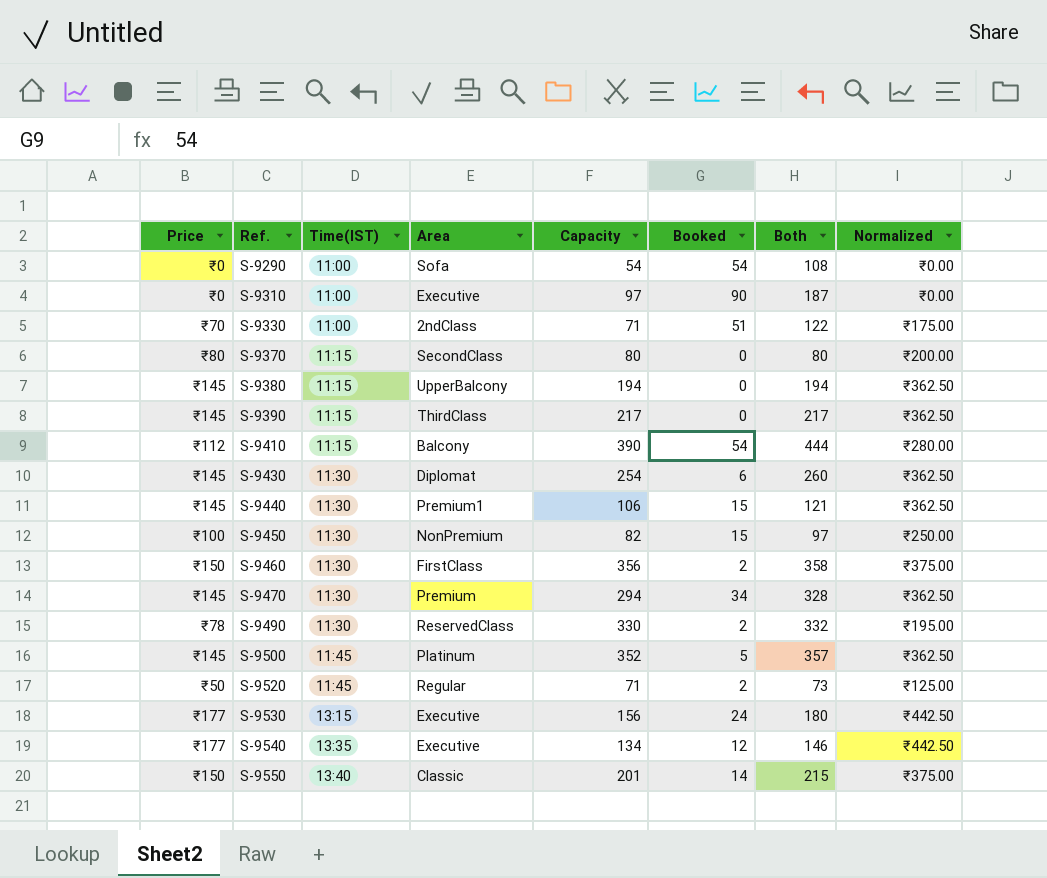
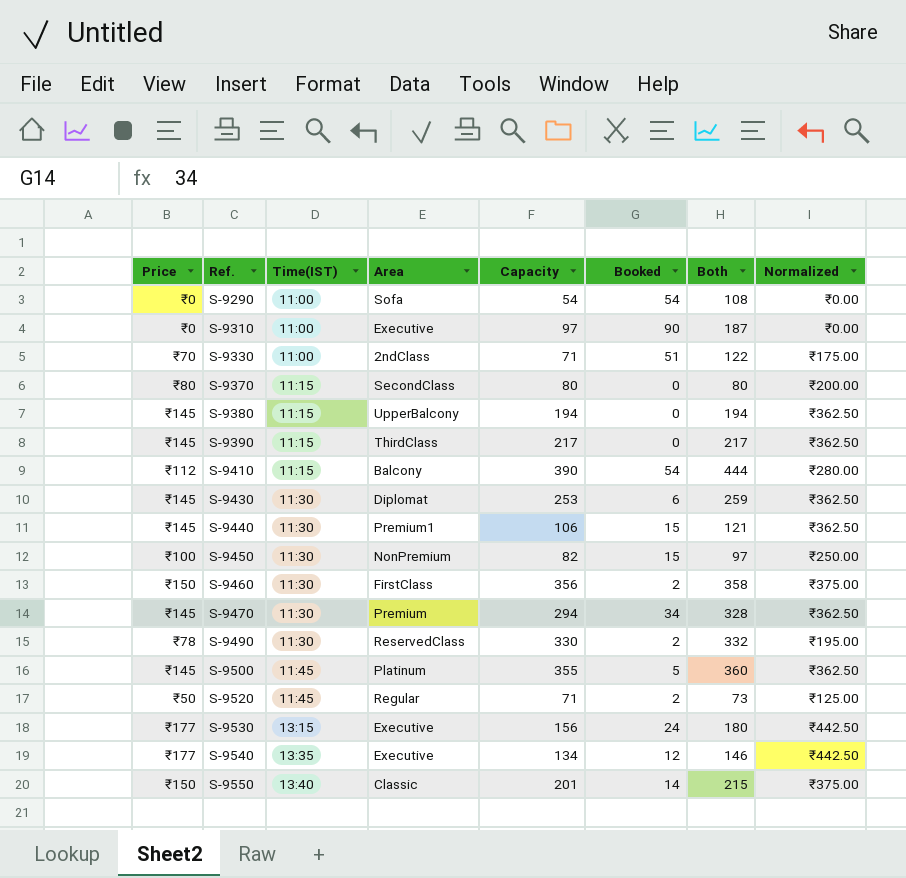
S-9430 | Capacity: 254 -> 253
S-9430 | Both: 260 -> 259
S-9500 | Capacity: 352 -> 355
S-9500 | Both: 357 -> 360

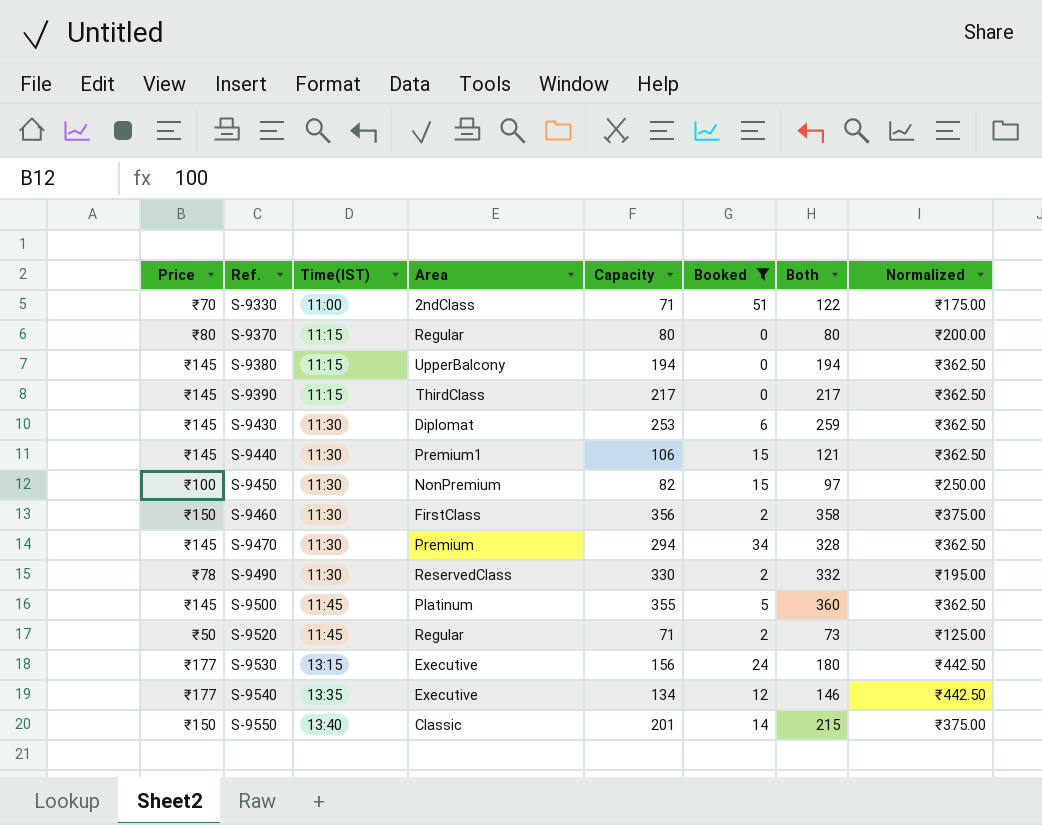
filter: none -> Booked <= 51
S-9370 | Area: SecondClass -> Regular

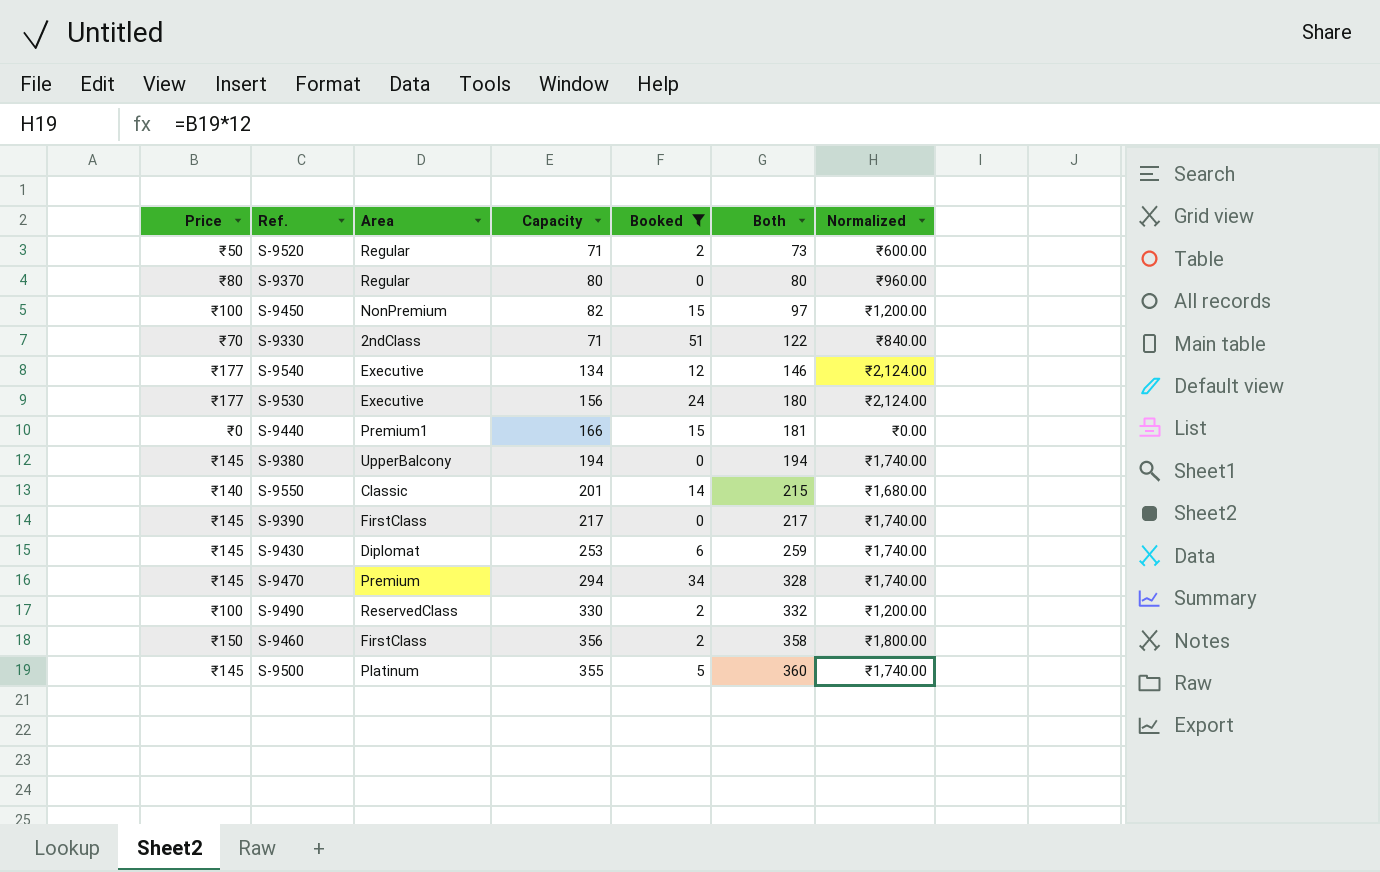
row order: Ref. ascending -> Both ascending
column Time(IST) | position: 3 -> none
column Normalized | formula: [Price] * 2.5 -> [Price] * 12
S-9440 | Price: ₹145 -> ₹0
S-9440 | Capacity: 106 -> 166
S-9440 | Both: 121 -> 181
S-9550 | Price: ₹150 -> ₹140
S-9390 | Area: ThirdClass -> FirstClass
S-9490 | Price: ₹78 -> ₹100

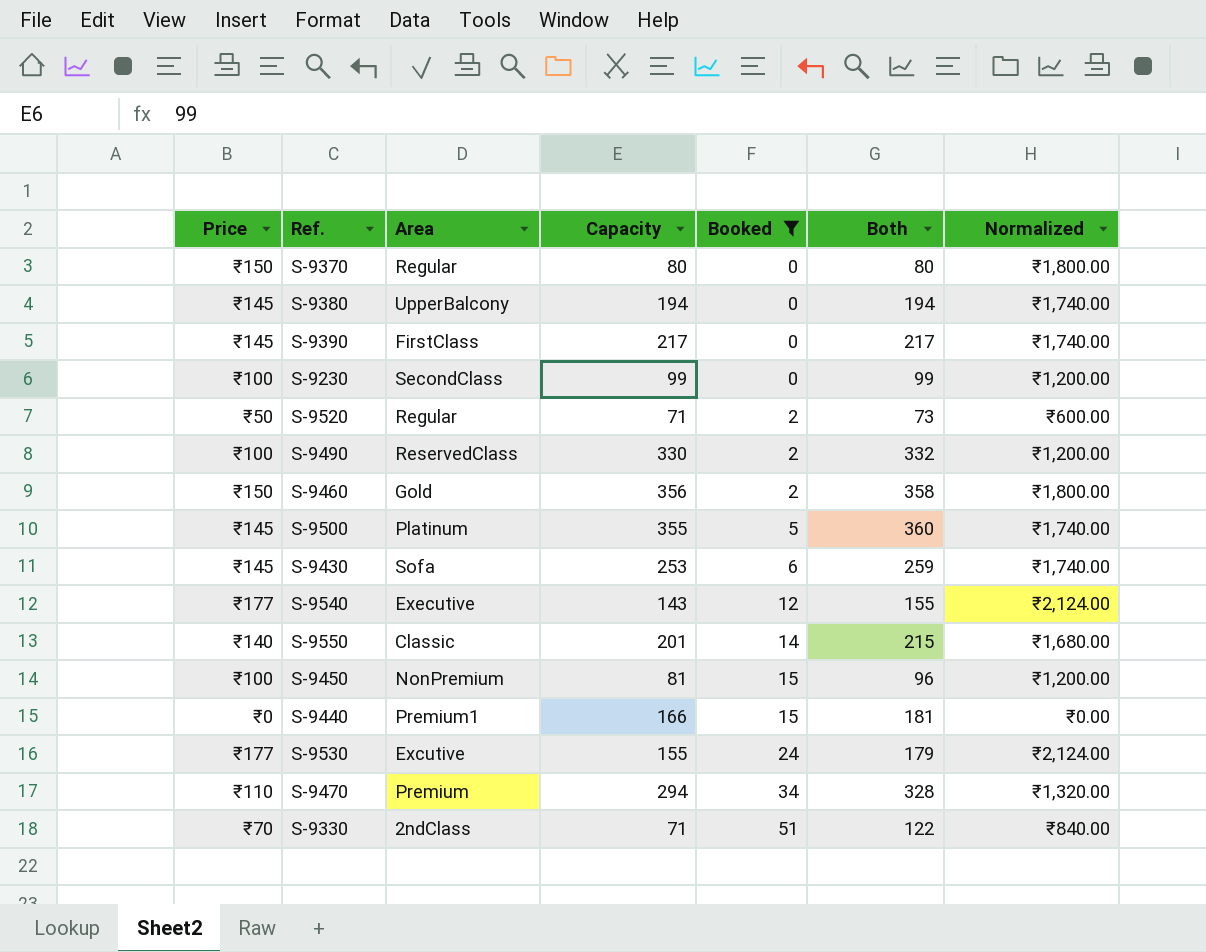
row order: Both ascending -> Booked ascending
S-9370 | Price: ₹80 -> ₹150
S-9370 | Normalized: ₹960.00 -> ₹1,800.00
row S-9230: none -> ₹100 | SecondClass | 99 | 0 | 99 | ₹1,200.00
S-9460 | Area: FirstClass -> Gold
S-9430 | Area: Diplomat -> Sofa
S-9540 | Capacity: 134 -> 143
S-9540 | Both: 146 -> 155
S-9450 | Capacity: 82 -> 81
S-9450 | Both: 97 -> 96
S-9530 | Area: Executive -> Excutive
S-9530 | Capacity: 156 -> 155
S-9530 | Both: 180 -> 179
S-9470 | Price: ₹145 -> ₹110
S-9470 | Normalized: ₹1,740.00 -> ₹1,320.00

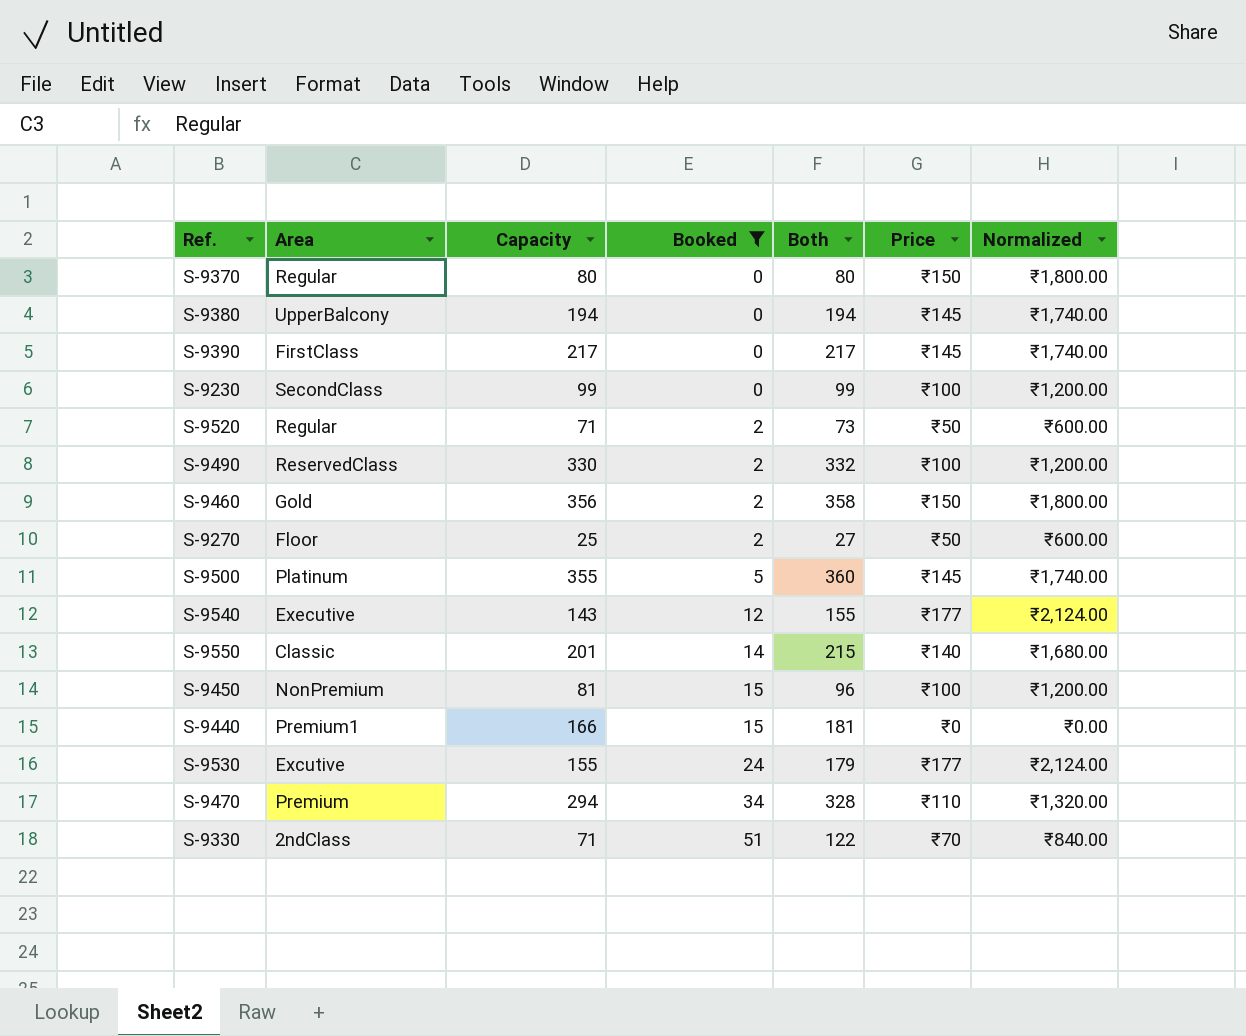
column Price | position: 1 -> 6
row S-9430: ₹145 | Sofa | 253 | 6 | 259 | ₹1,740.00 -> none
row S-9270: none -> Floor | 25 | 2 | 27 | ₹50 | ₹600.00

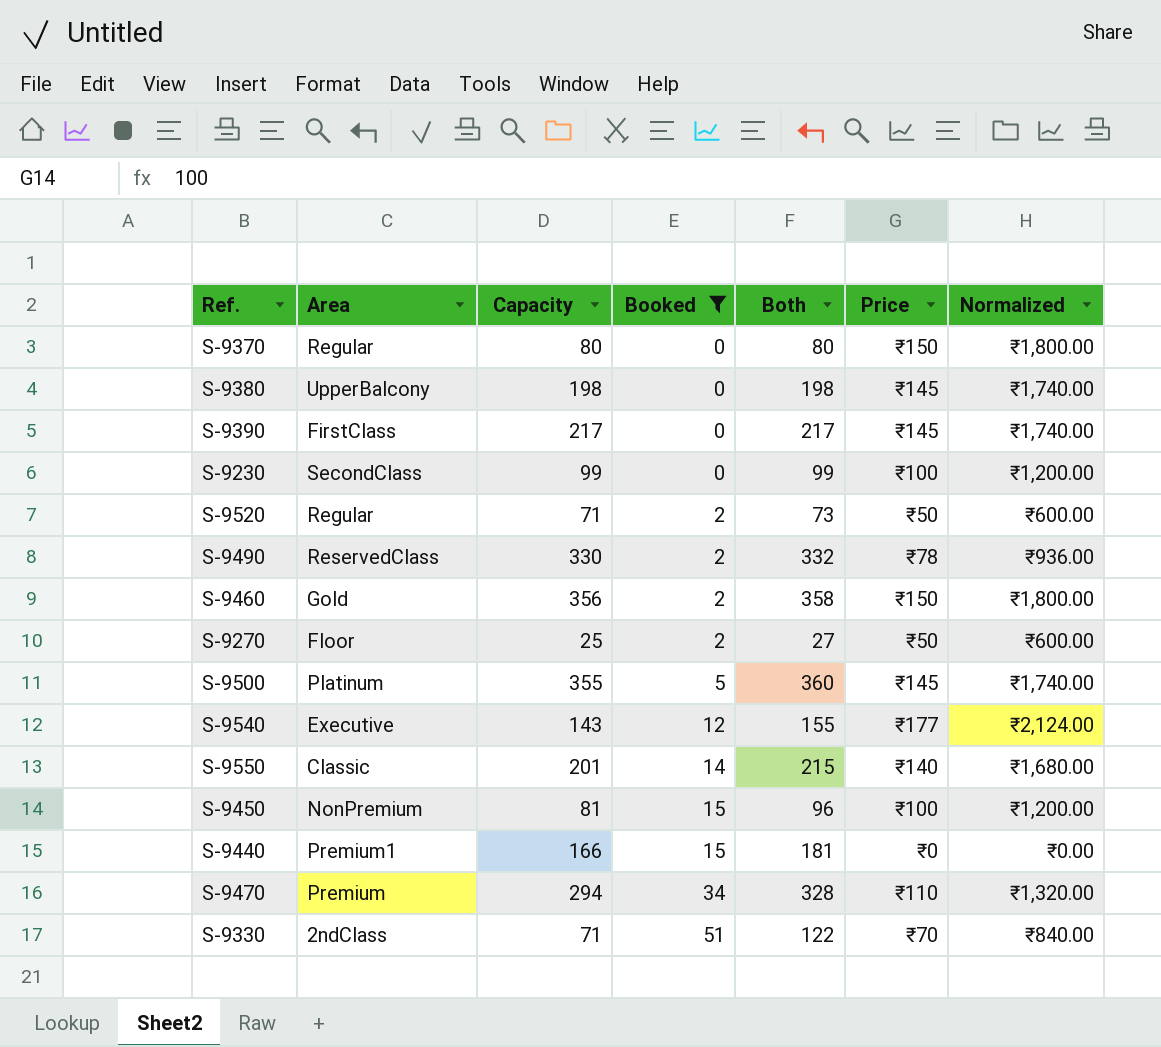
row S-9530: Excutive | 155 | 24 | 179 | ₹177 | ₹2,124.00 -> none
S-9380 | Capacity: 194 -> 198
S-9380 | Both: 194 -> 198
S-9490 | Price: ₹100 -> ₹78
S-9490 | Normalized: ₹1,200.00 -> ₹936.00

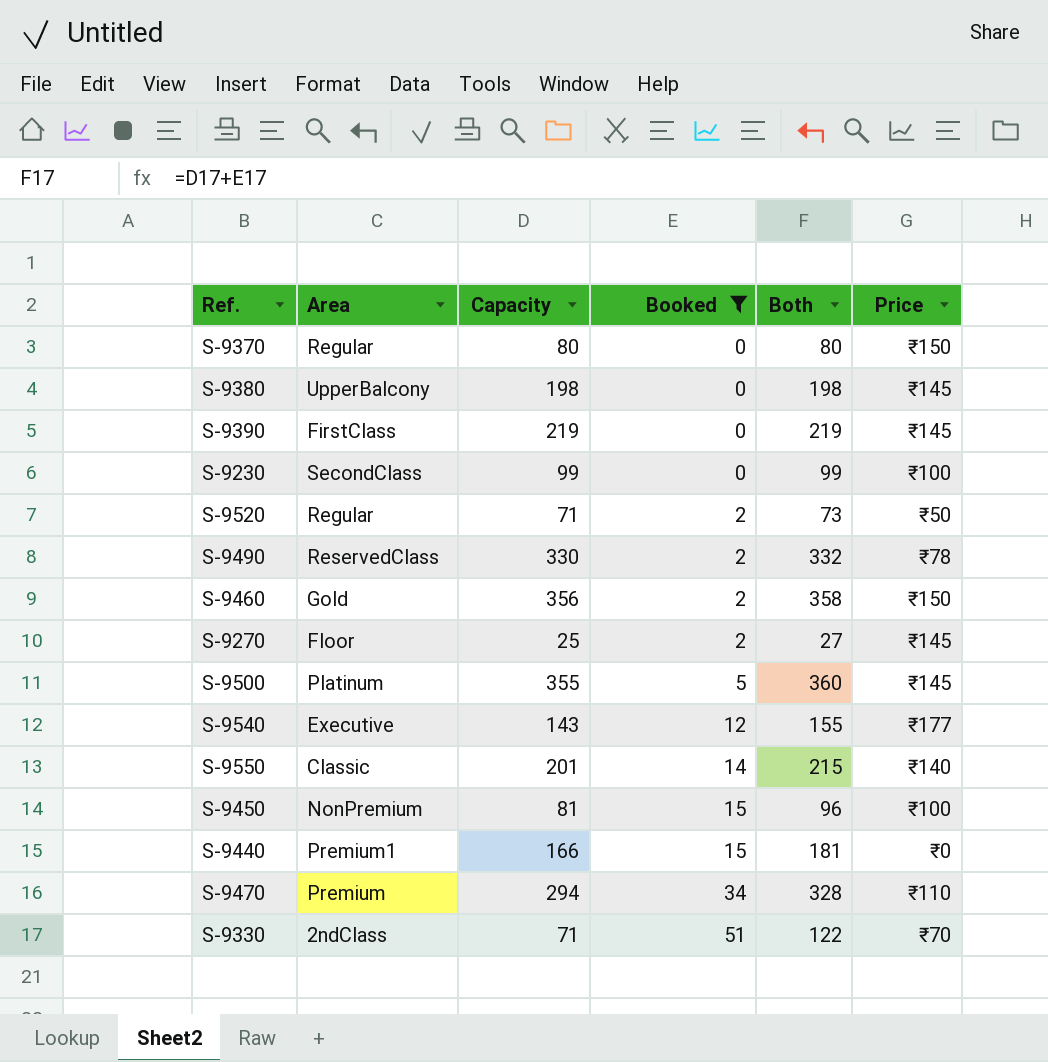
column Normalized | formula: [Price] * 12 -> none
S-9390 | Capacity: 217 -> 219
S-9390 | Both: 217 -> 219
S-9270 | Price: ₹50 -> ₹145

